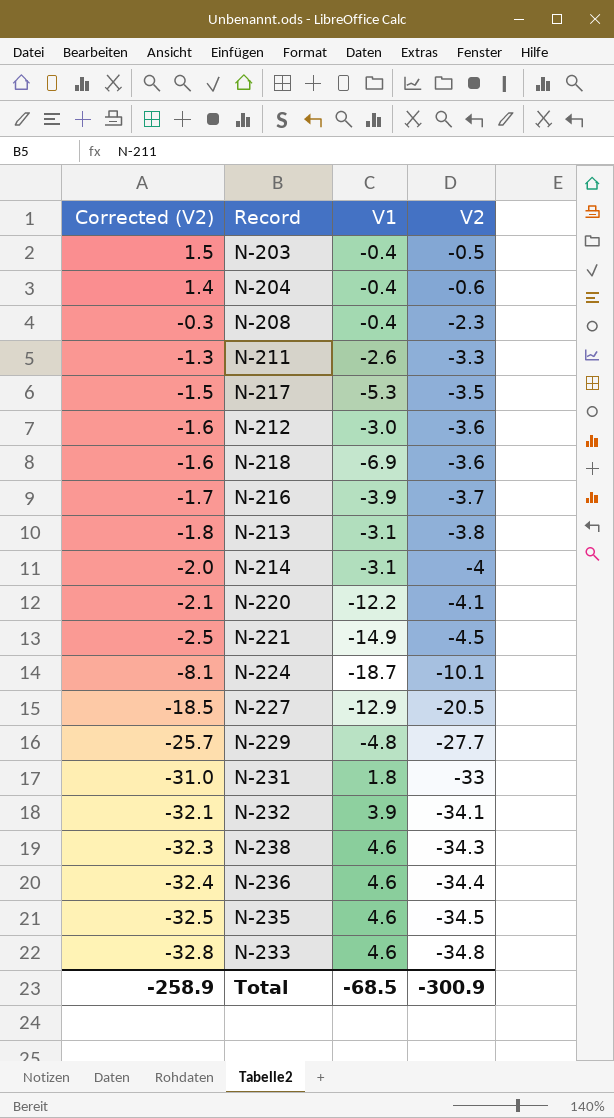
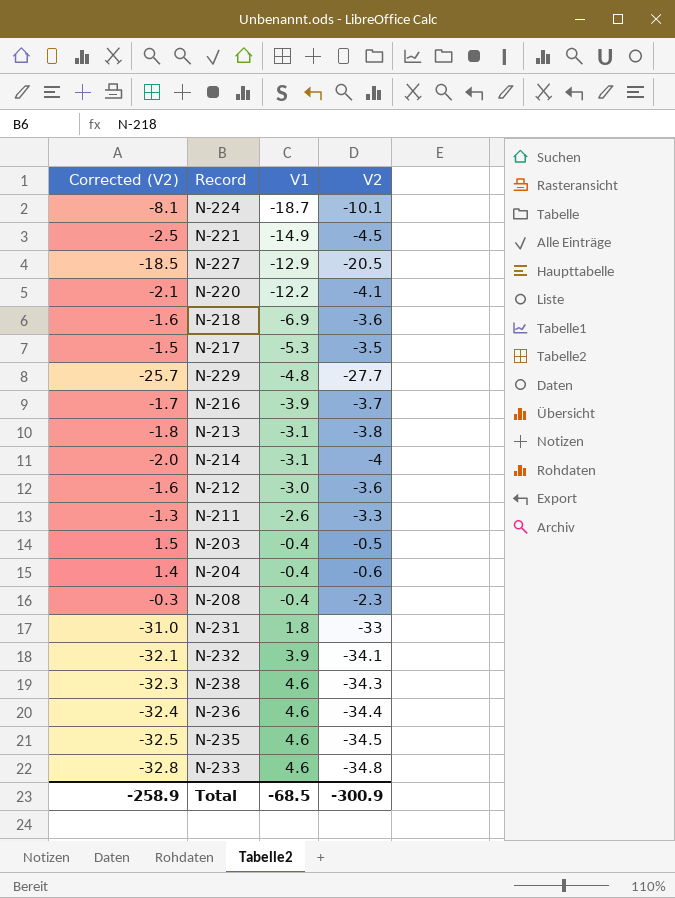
row order: Corrected (V2) descending -> V1 ascending

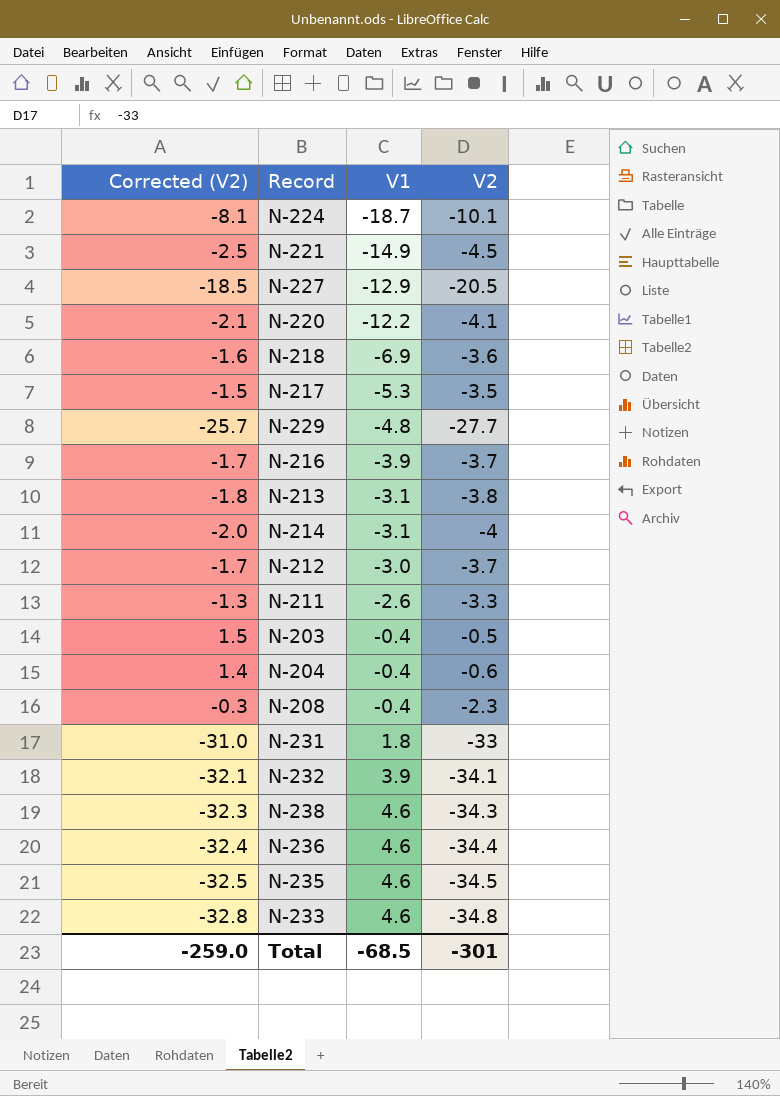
N-212 | Corrected (V2): -1.6 -> -1.7
N-212 | V2: -3.6 -> -3.7
Total | Corrected (V2): -258.9 -> -259.0
Total | V2: -300.9 -> -301

